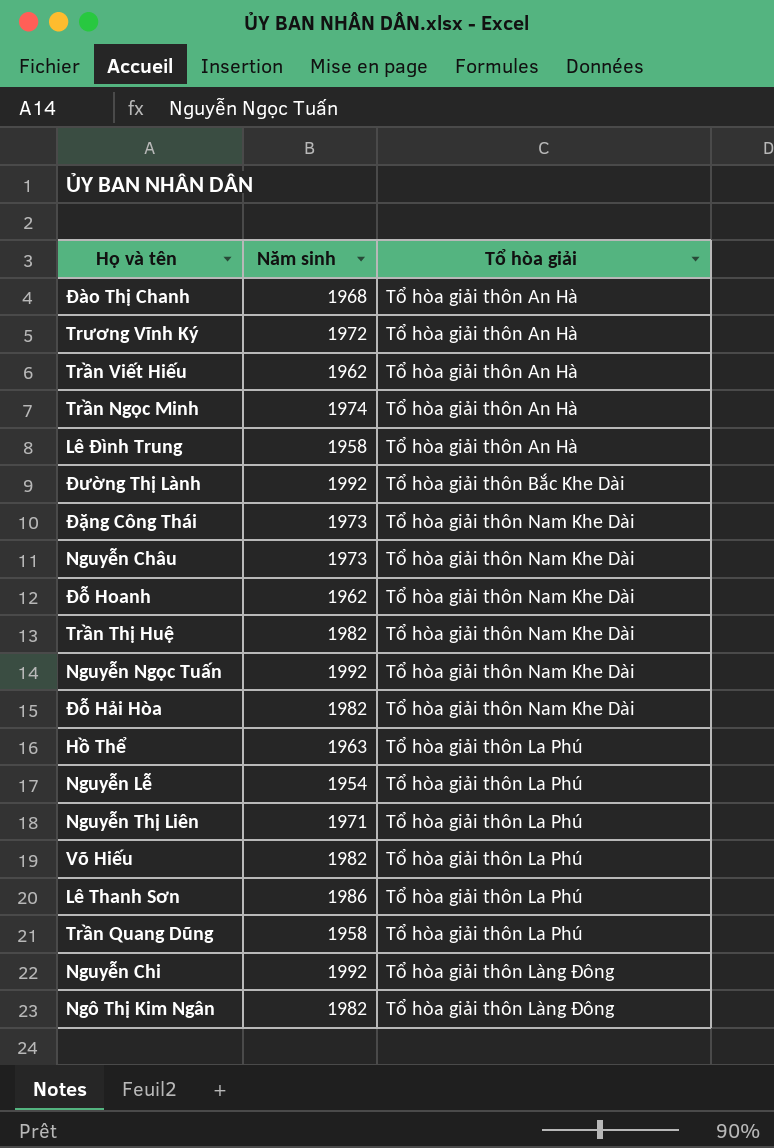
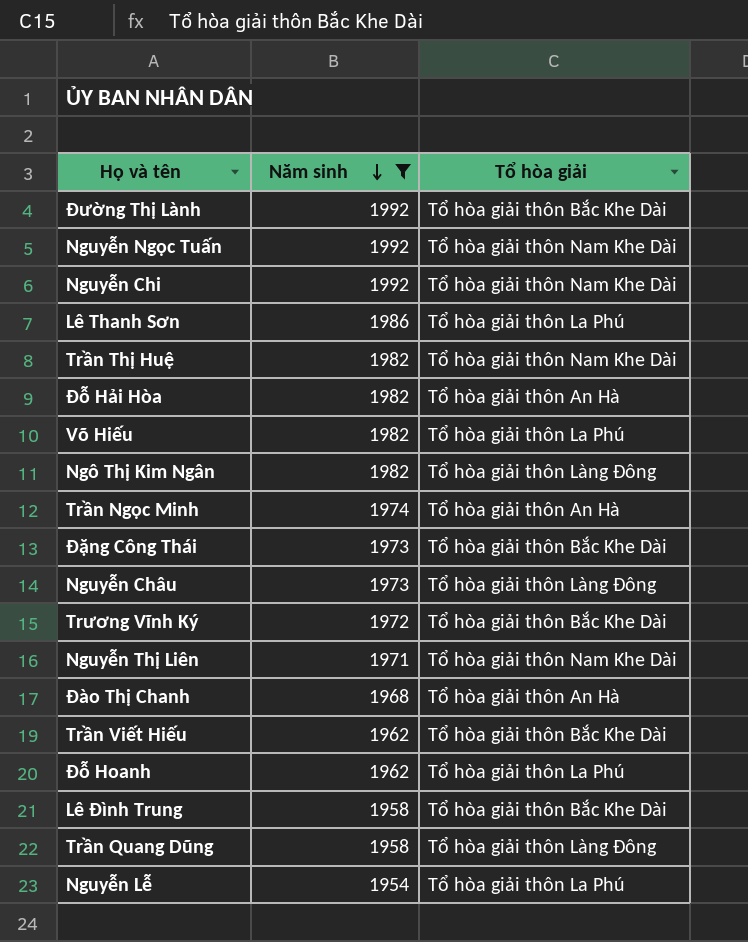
filter: none -> Năm sinh != 1963
row order: none -> Năm sinh descending
Nguyễn Chi | Tổ hòa giải: Tổ hòa giải thôn Làng Đông -> Tổ hòa giải thôn Nam Khe Dài
Đỗ Hải Hòa | Tổ hòa giải: Tổ hòa giải thôn Nam Khe Dài -> Tổ hòa giải thôn An Hà
Đặng Công Thái | Tổ hòa giải: Tổ hòa giải thôn Nam Khe Dài -> Tổ hòa giải thôn Bắc Khe Dài
Nguyễn Châu | Tổ hòa giải: Tổ hòa giải thôn Nam Khe Dài -> Tổ hòa giải thôn Làng Đông
Trương Vĩnh Ký | Tổ hòa giải: Tổ hòa giải thôn An Hà -> Tổ hòa giải thôn Bắc Khe Dài
Nguyễn Thị Liên | Tổ hòa giải: Tổ hòa giải thôn La Phú -> Tổ hòa giải thôn Nam Khe Dài
Trần Viết Hiếu | Tổ hòa giải: Tổ hòa giải thôn An Hà -> Tổ hòa giải thôn Bắc Khe Dài
Đỗ Hoanh | Tổ hòa giải: Tổ hòa giải thôn Nam Khe Dài -> Tổ hòa giải thôn La Phú
Lê Đình Trung | Tổ hòa giải: Tổ hòa giải thôn An Hà -> Tổ hòa giải thôn Bắc Khe Dài
Trần Quang Dũng | Tổ hòa giải: Tổ hòa giải thôn La Phú -> Tổ hòa giải thôn Làng Đông

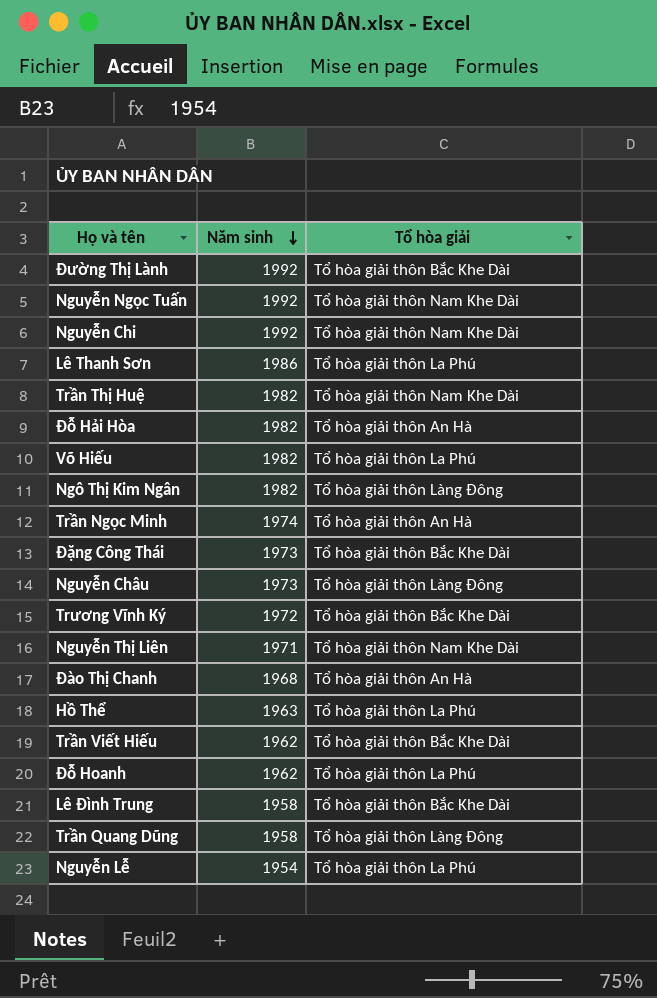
filter: Năm sinh != 1963 -> none

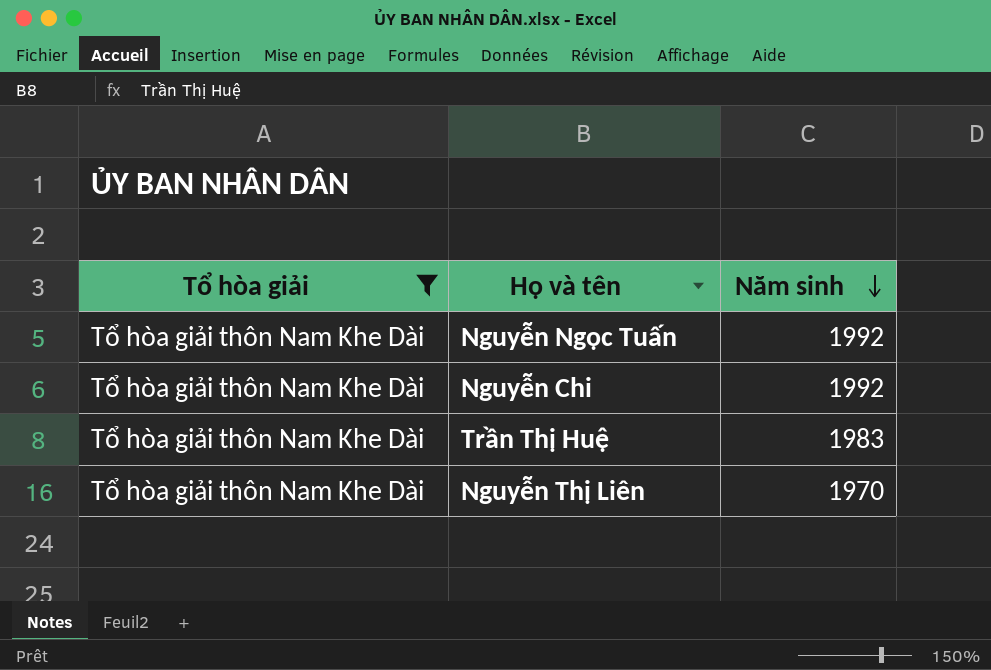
filter: none -> Tổ hòa giải = Tổ hòa giải thôn Nam Khe Dài
column Tổ hòa giải | position: 3 -> 1
Trần Thị Huệ | Năm sinh: 1982 -> 1983
Nguyễn Thị Liên | Năm sinh: 1971 -> 1970

